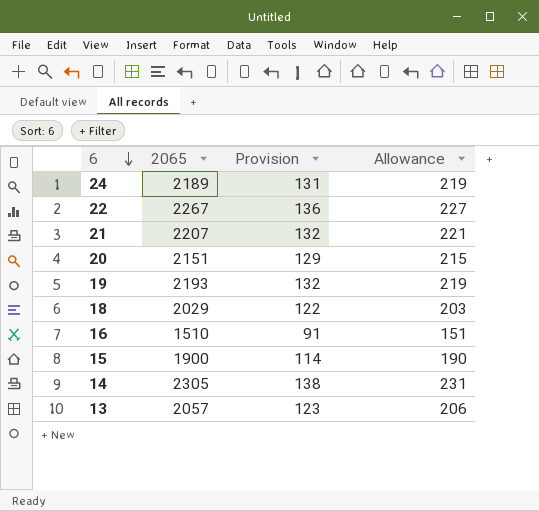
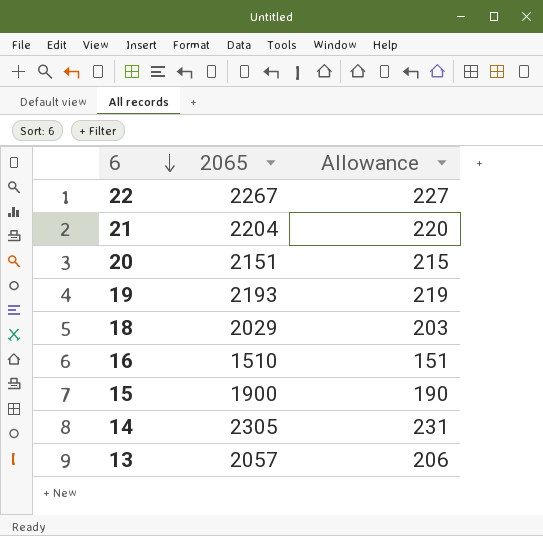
column Provision | formula: [2065] * 0.06 -> none
row 24: 2189 | 131 | 219 -> none
21 | 2065: 2207 -> 2204
21 | Allowance: 221 -> 220

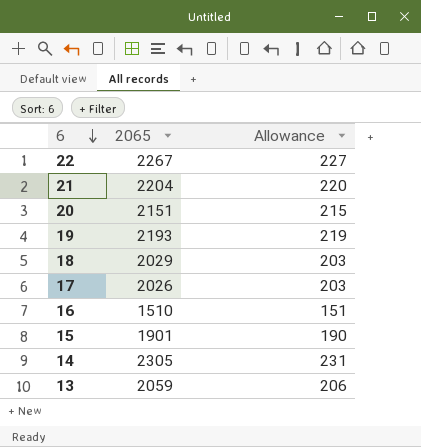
row 17: none -> 2026 | 203
15 | 2065: 1900 -> 1901
13 | 2065: 2057 -> 2059

